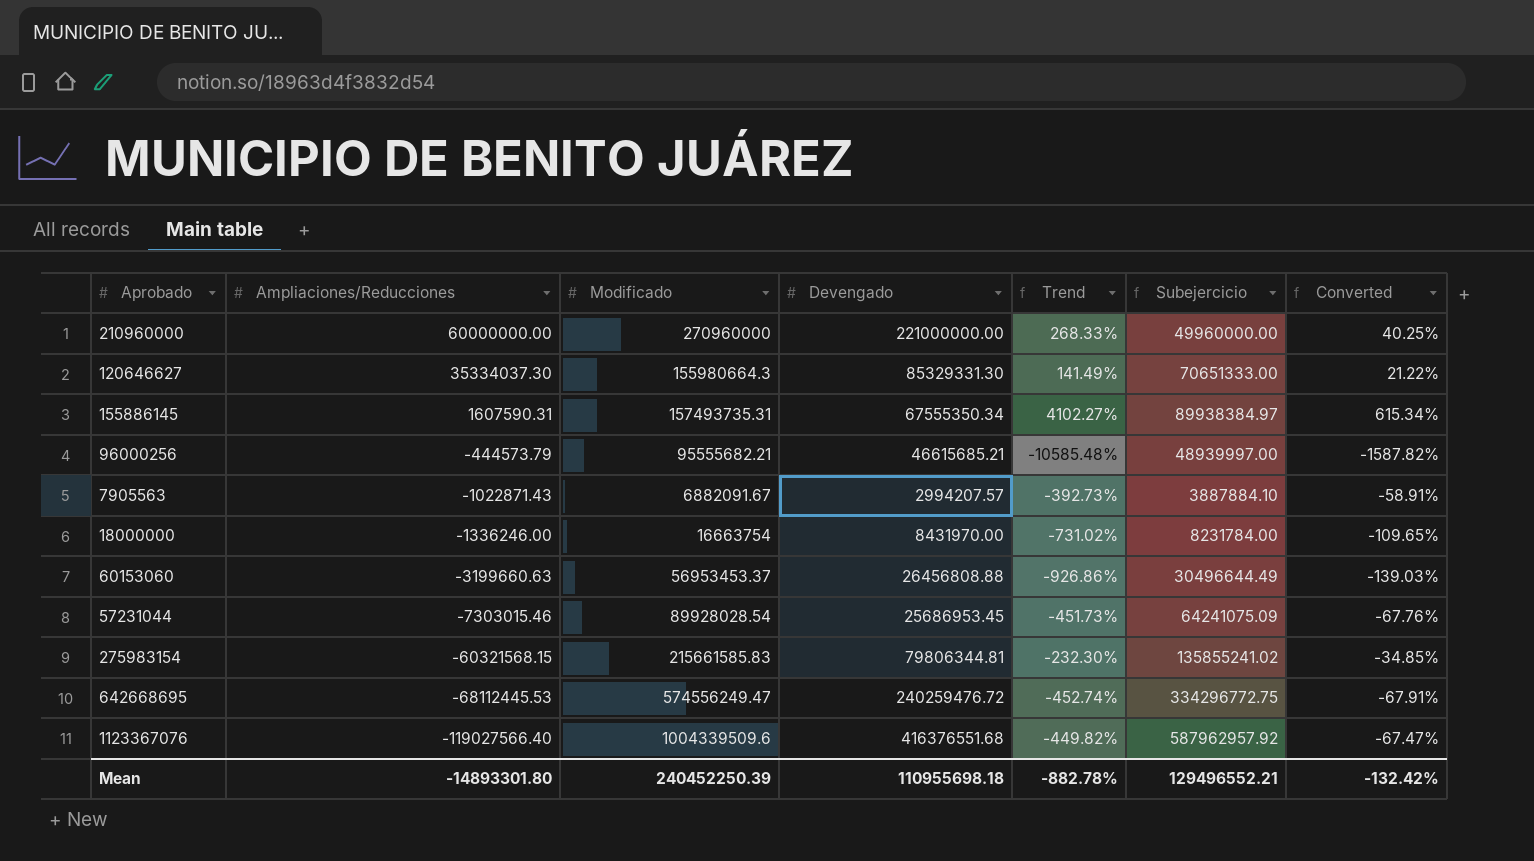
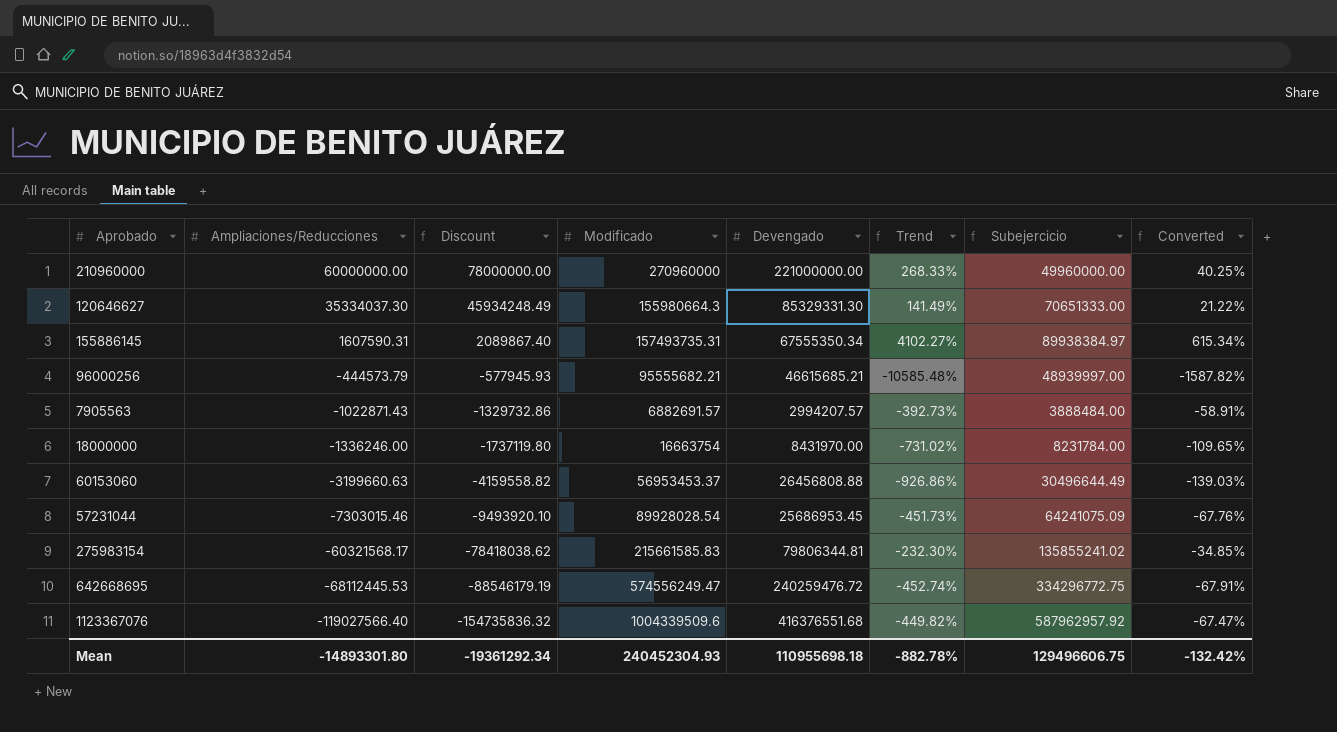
column Discount | formula: none -> [Ampliaciones/Reducciones] * 1.3
7905563 | Modificado: 6882091.67 -> 6882691.57
7905563 | Subejercicio: 3887884.10 -> 3888484.00
275983154 | Ampliaciones/Reducciones: -60321568.15 -> -60321568.17
Mean | Modificado: 240452250.39 -> 240452304.93
Mean | Subejercicio: 129496552.21 -> 129496606.75

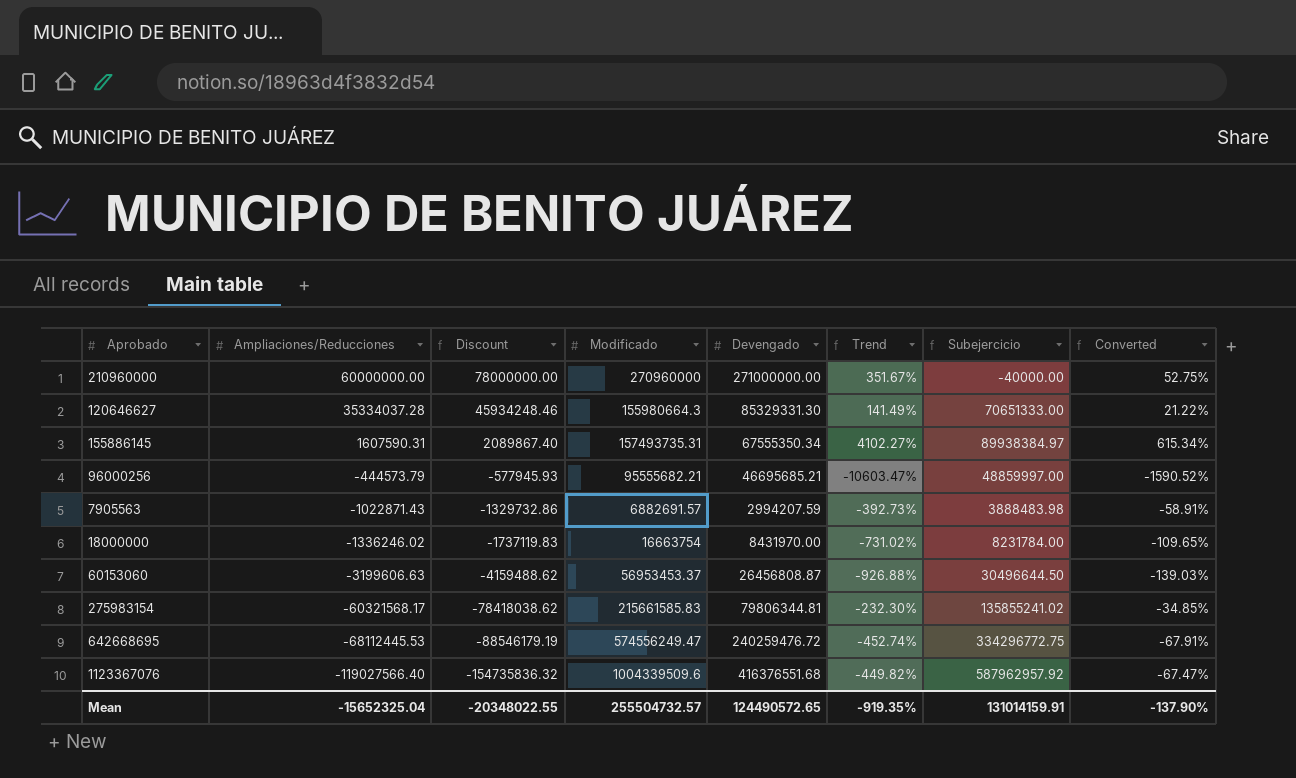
row 57231044: -7303015.46 | -9493920.10 | 89928028.54 | 25686953.45 | -451.73% | 64241075.09 | -67.76% -> none
210960000 | Devengado: 221000000.00 -> 271000000.00
210960000 | Trend: 268.33% -> 351.67%
210960000 | Subejercicio: 49960000.00 -> -40000.00
210960000 | Converted: 40.25% -> 52.75%
120646627 | Ampliaciones/Reducciones: 35334037.30 -> 35334037.28
120646627 | Discount: 45934248.49 -> 45934248.46
96000256 | Devengado: 46615685.21 -> 46695685.21
96000256 | Trend: -10585.48% -> -10603.47%
96000256 | Subejercicio: 48939997.00 -> 48859997.00
96000256 | Converted: -1587.82% -> -1590.52%
7905563 | Devengado: 2994207.57 -> 2994207.59
7905563 | Subejercicio: 3888484.00 -> 3888483.98
18000000 | Ampliaciones/Reducciones: -1336246.00 -> -1336246.02
18000000 | Discount: -1737119.80 -> -1737119.83
60153060 | Ampliaciones/Reducciones: -3199660.63 -> -3199606.63
60153060 | Discount: -4159558.82 -> -4159488.62
60153060 | Devengado: 26456808.88 -> 26456808.87
60153060 | Trend: -926.86% -> -926.88%
60153060 | Subejercicio: 30496644.49 -> 30496644.50
Mean | Ampliaciones/Reducciones: -14893301.80 -> -15652325.04
Mean | Discount: -19361292.34 -> -20348022.55
Mean | Modificado: 240452304.93 -> 255504732.57
Mean | Devengado: 110955698.18 -> 124490572.65
Mean | Trend: -882.78% -> -919.35%
Mean | Subejercicio: 129496606.75 -> 131014159.91
Mean | Converted: -132.42% -> -137.90%

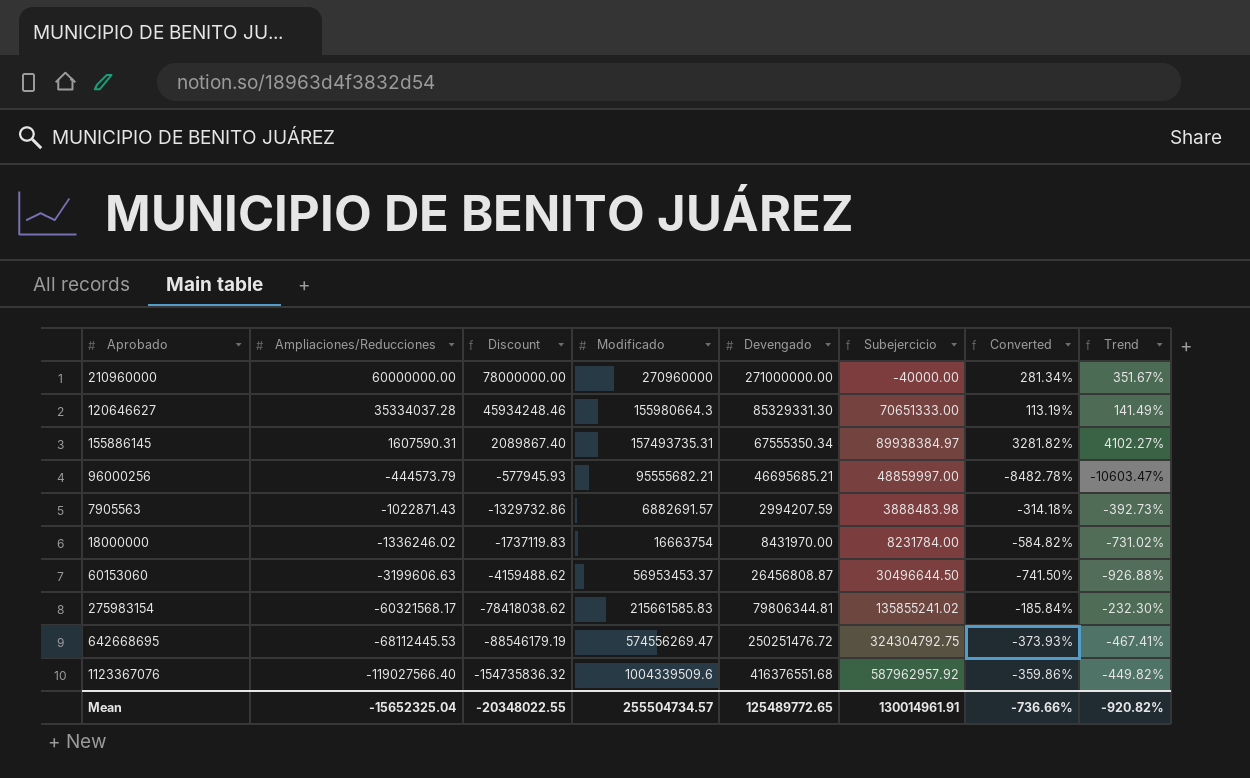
column Converted | formula: [Trend] * 0.15 -> [Trend] * 0.8
column Trend | position: 6 -> 8
642668695 | Modificado: 574556249.47 -> 574556269.47
642668695 | Devengado: 240259476.72 -> 250251476.72
642668695 | Subejercicio: 334296772.75 -> 324304792.75
642668695 | Trend: -452.74% -> -467.41%
Mean | Modificado: 255504732.57 -> 255504734.57
Mean | Devengado: 124490572.65 -> 125489772.65
Mean | Subejercicio: 131014159.91 -> 130014961.91
Mean | Converted: -137.90% -> -736.66%
Mean | Trend: -919.35% -> -920.82%

